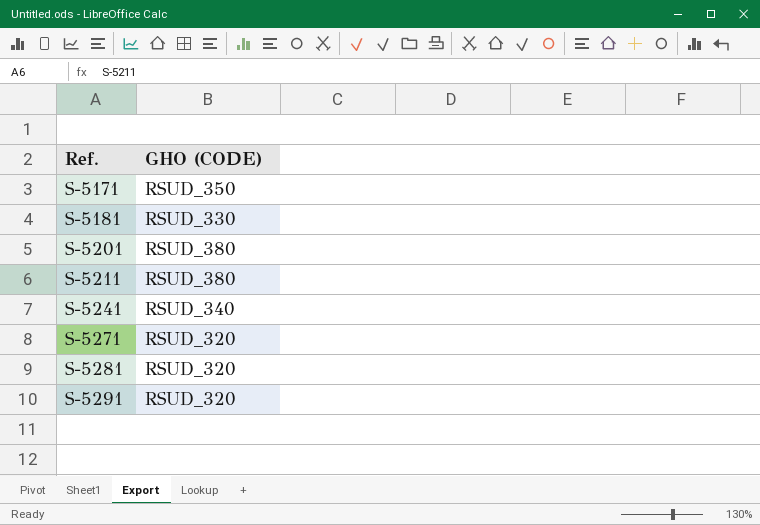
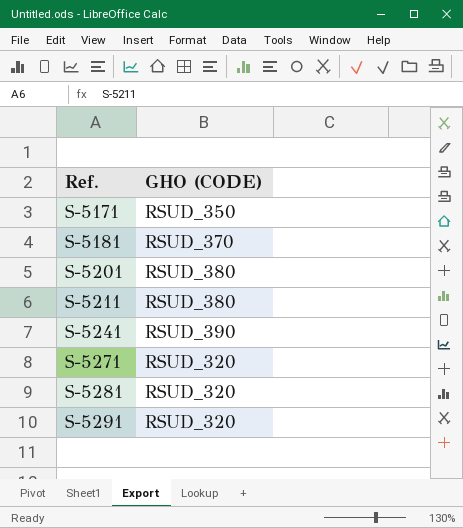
S-5181 | GHO (CODE): RSUD_330 -> RSUD_370
S-5241 | GHO (CODE): RSUD_340 -> RSUD_390

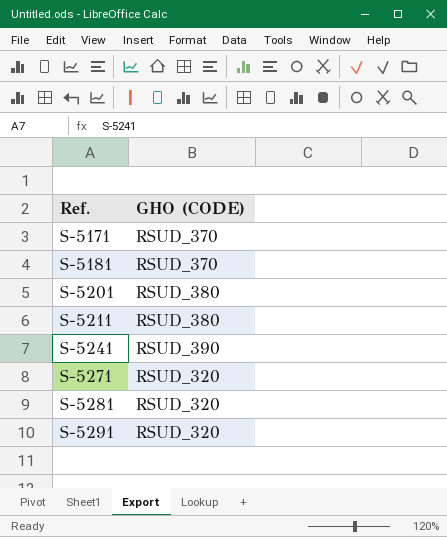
S-5171 | GHO (CODE): RSUD_350 -> RSUD_370

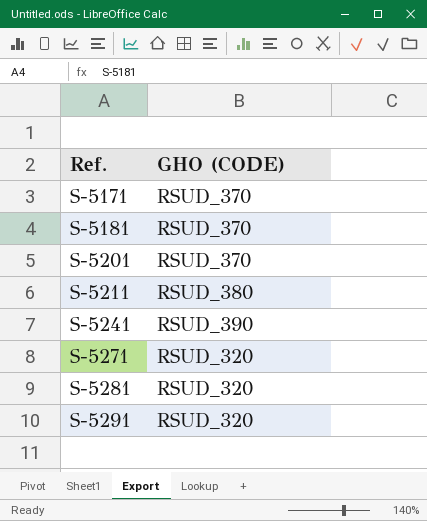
S-5201 | GHO (CODE): RSUD_380 -> RSUD_370

